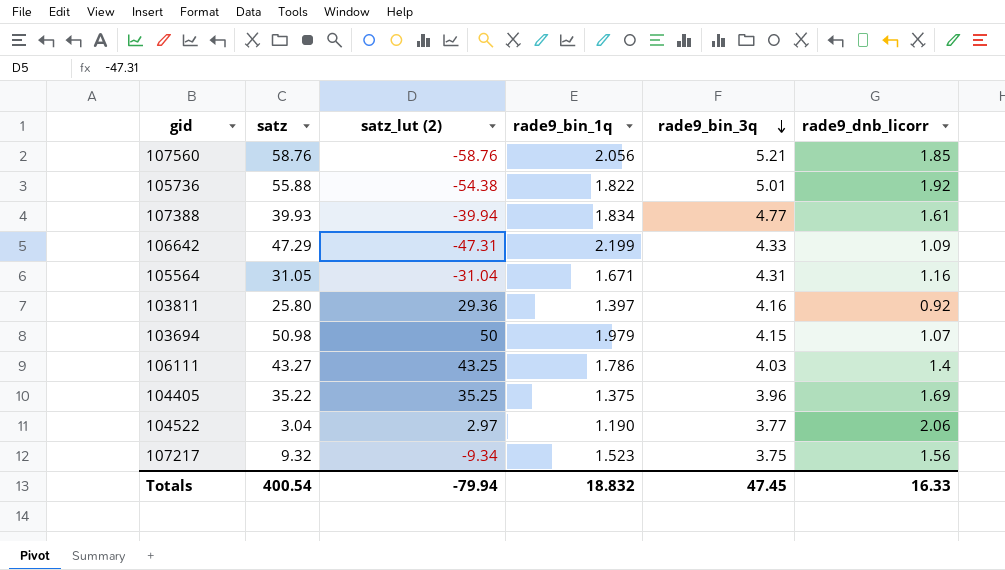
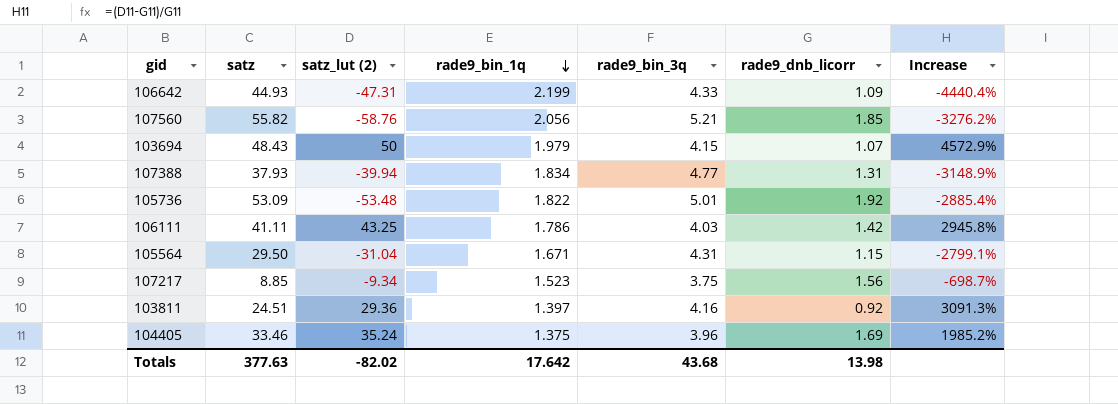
row order: rade9_bin_3q descending -> rade9_bin_1q descending
column Increase | formula: none -> ([satz_lut (2)] - [rade9_dnb_licorr]) / [rade9_dnb_licorr]
row 104522: 3.04 | 2.97 | 1.190 | 3.77 | 2.06 -> none
106642 | satz: 47.29 -> 44.93
107560 | satz: 58.76 -> 55.82
103694 | satz: 50.98 -> 48.43
107388 | satz: 39.93 -> 37.93
107388 | rade9_dnb_licorr: 1.61 -> 1.31
105736 | satz: 55.88 -> 53.09
105736 | satz_lut (2): -54.38 -> -53.48
106111 | satz: 43.27 -> 41.11
106111 | rade9_dnb_licorr: 1.4 -> 1.42
105564 | satz: 31.05 -> 29.50
105564 | rade9_dnb_licorr: 1.16 -> 1.15
107217 | satz: 9.32 -> 8.85
103811 | satz: 25.80 -> 24.51
104405 | satz: 35.22 -> 33.46
104405 | satz_lut (2): 35.25 -> 35.24
Totals | satz: 400.54 -> 377.63
Totals | satz_lut (2): -79.94 -> -82.02
Totals | rade9_bin_1q: 18.832 -> 17.642
Totals | rade9_bin_3q: 47.45 -> 43.68
Totals | rade9_dnb_licorr: 16.33 -> 13.98

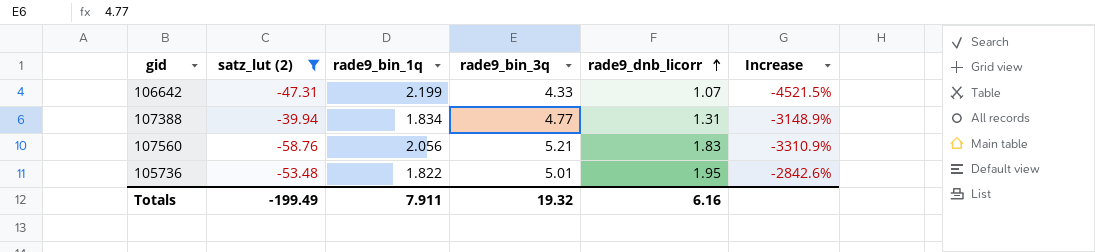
filter: none -> satz_lut (2) <= -39.94
row order: rade9_bin_1q descending -> rade9_dnb_licorr ascending
column satz | position: 2 -> none
106642 | rade9_dnb_licorr: 1.09 -> 1.07
106642 | Increase: -4440.4% -> -4521.5%
107560 | rade9_dnb_licorr: 1.85 -> 1.83
107560 | Increase: -3276.2% -> -3310.9%
105736 | rade9_dnb_licorr: 1.92 -> 1.95
105736 | Increase: -2885.4% -> -2842.6%
Totals | satz_lut (2): -82.02 -> -199.49
Totals | rade9_bin_1q: 17.642 -> 7.911
Totals | rade9_bin_3q: 43.68 -> 19.32
Totals | rade9_dnb_licorr: 13.98 -> 6.16

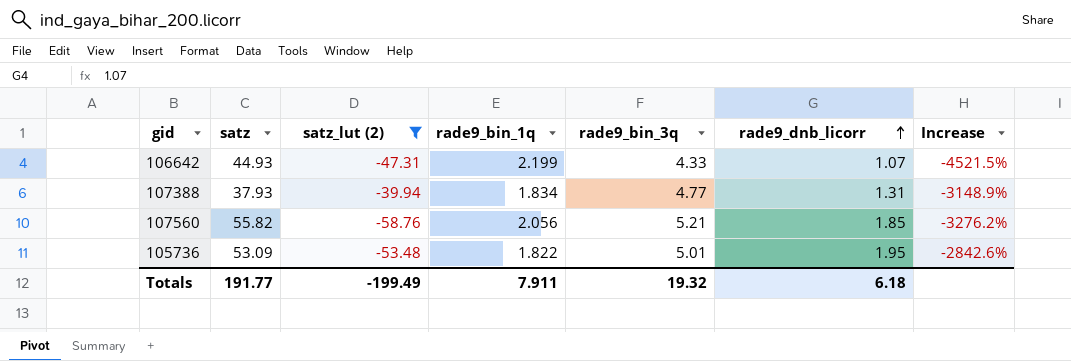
column satz | position: none -> 2
107560 | rade9_dnb_licorr: 1.83 -> 1.85
107560 | Increase: -3310.9% -> -3276.2%
Totals | rade9_dnb_licorr: 6.16 -> 6.18

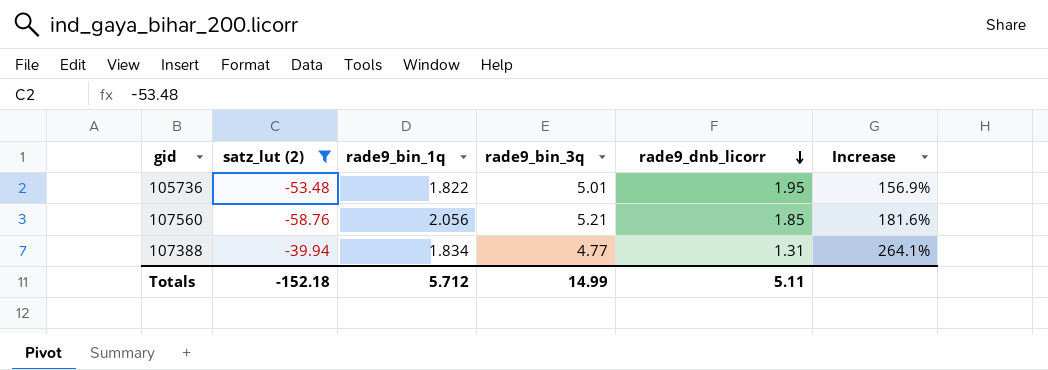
row order: rade9_dnb_licorr ascending -> rade9_dnb_licorr descending
column satz | position: 2 -> none
column Increase | formula: ([satz_lut (2)] - [rade9_dnb_licorr]) / [rade9_dnb_licorr] -> ([rade9_bin_3q] - [rade9_dnb_licorr]) / [rade9_dnb_licorr]
row 106642: 44.93 | -47.31 | 2.199 | 4.33 | 1.07 | -4521.5% -> none
Totals | satz_lut (2): -199.49 -> -152.18
Totals | rade9_bin_1q: 7.911 -> 5.712
Totals | rade9_bin_3q: 19.32 -> 14.99
Totals | rade9_dnb_licorr: 6.18 -> 5.11

